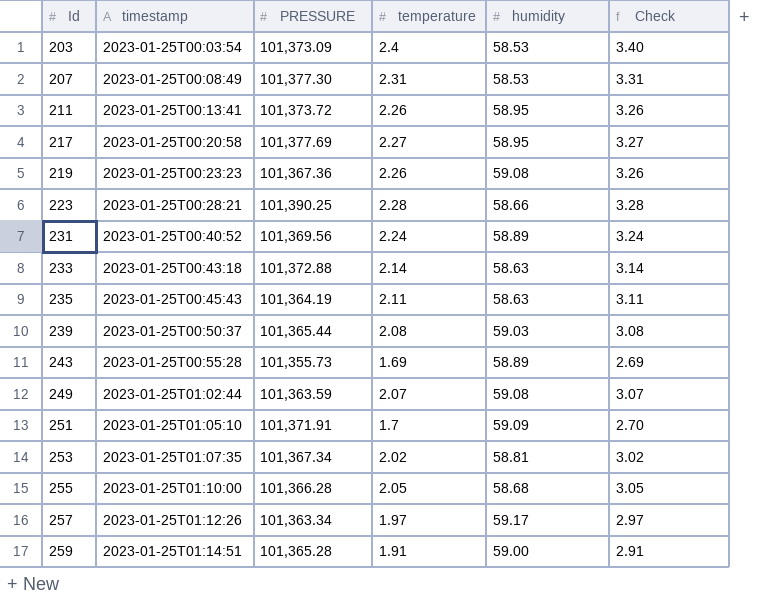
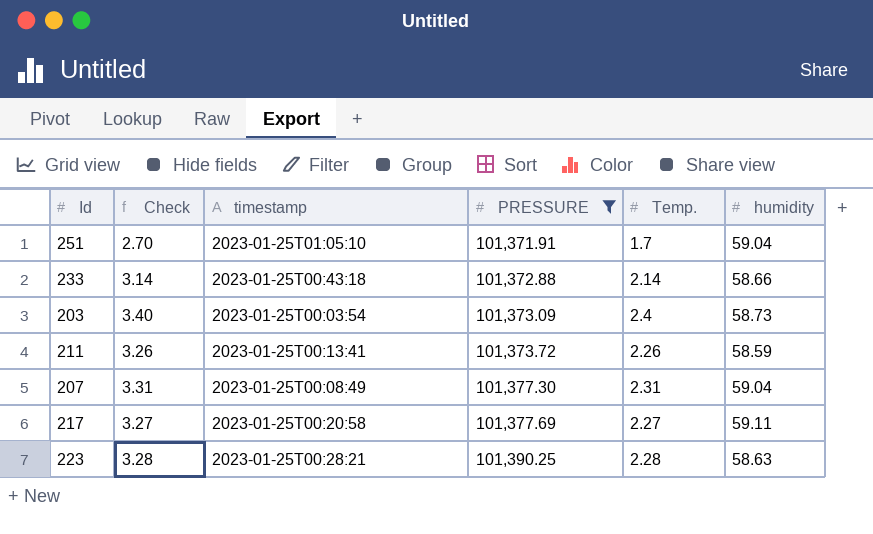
filter: none -> PRESSURE >= 101,371.91
row order: Id ascending -> PRESSURE ascending
column Check | position: 6 -> 2
column name: temperature -> Temp.
251 | humidity: 59.09 -> 59.04
233 | humidity: 58.63 -> 58.66
203 | humidity: 58.53 -> 58.73
211 | humidity: 58.95 -> 58.59
207 | humidity: 58.53 -> 59.04
217 | humidity: 58.95 -> 59.11
223 | humidity: 58.66 -> 58.63

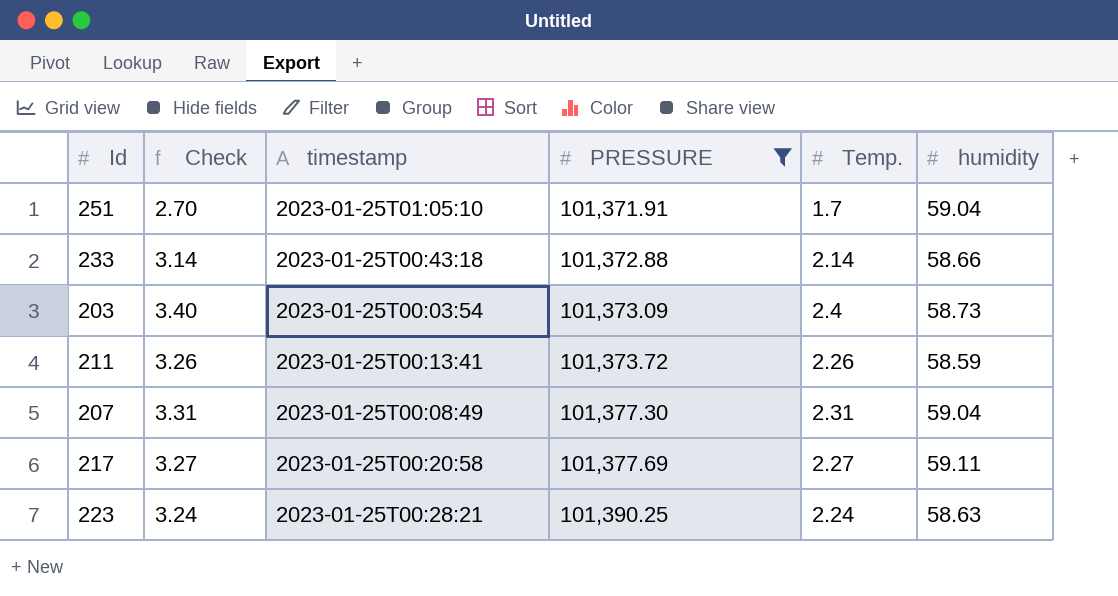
223 | Check: 3.28 -> 3.24
223 | Temp.: 2.28 -> 2.24

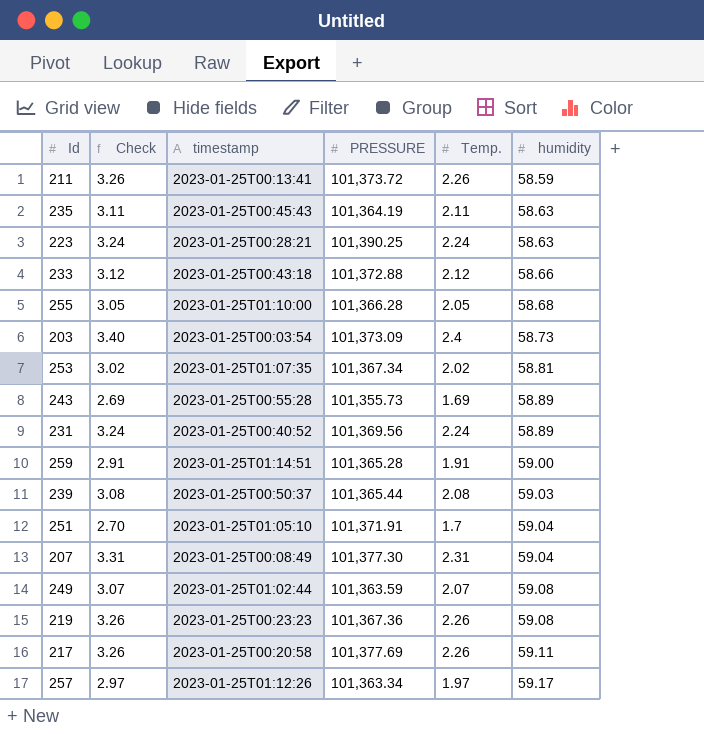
filter: PRESSURE >= 101,371.91 -> none
row order: PRESSURE ascending -> humidity ascending
233 | Check: 3.14 -> 3.12
233 | Temp.: 2.14 -> 2.12
217 | Check: 3.27 -> 3.26
217 | Temp.: 2.27 -> 2.26

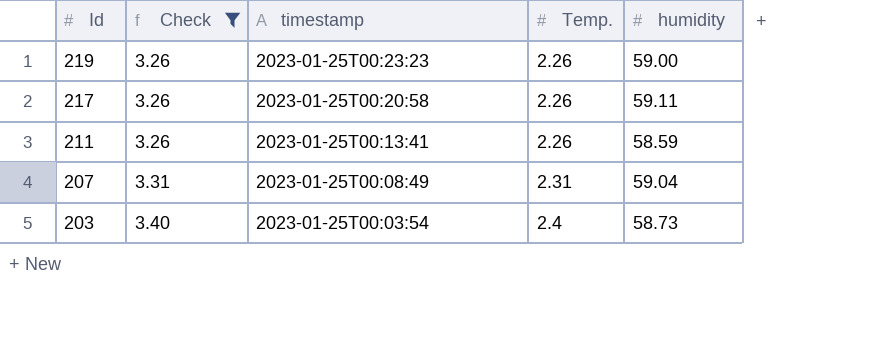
filter: none -> Check >= 3.26
row order: humidity ascending -> Id descending
column PRESSURE | position: 4 -> none
219 | humidity: 59.08 -> 59.00

